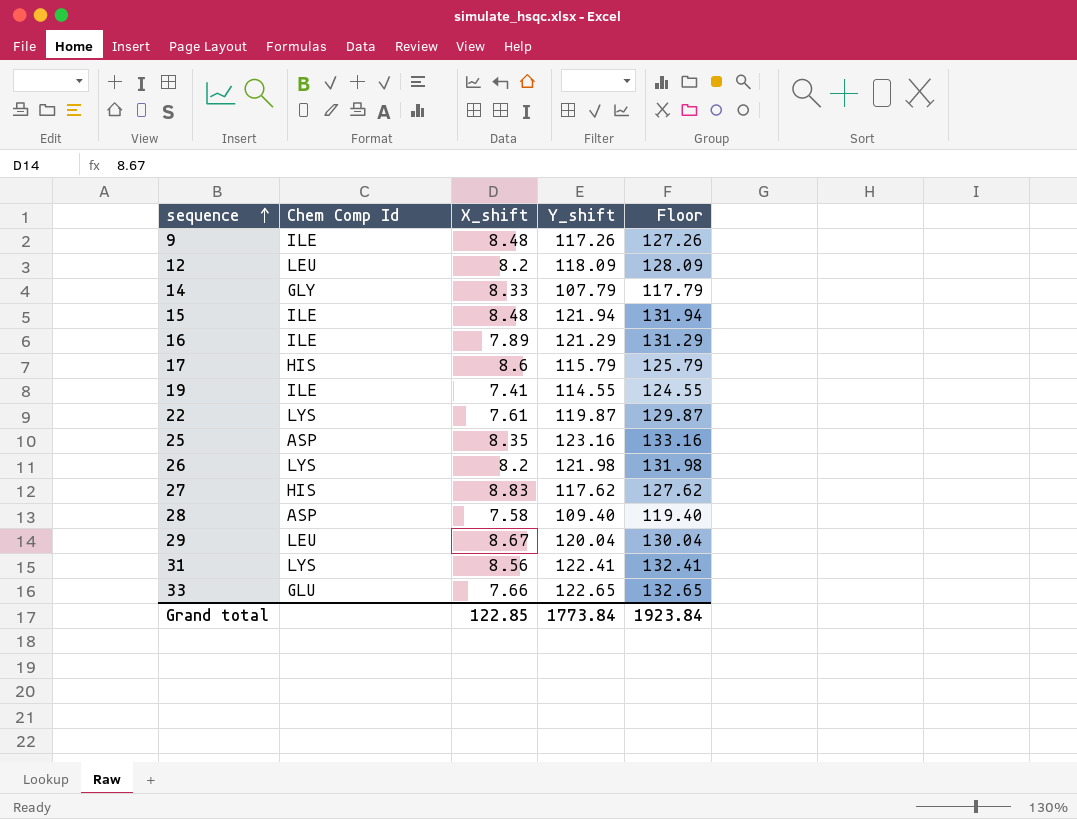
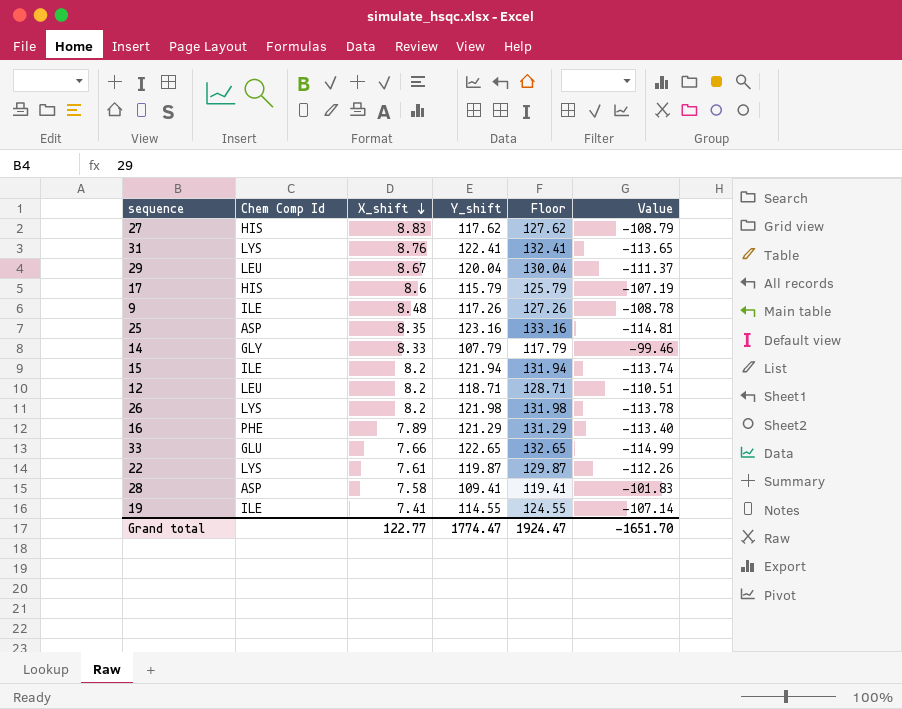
row order: sequence ascending -> X_shift descending
column Value | formula: none -> [X_shift] - [Y_shift]
31 | X_shift: 8.56 -> 8.76
15 | X_shift: 8.48 -> 8.2
12 | Y_shift: 118.09 -> 118.71
12 | Floor: 128.09 -> 128.71
16 | Chem Comp Id: ILE -> PHE
28 | Y_shift: 109.40 -> 109.41
28 | Floor: 119.40 -> 119.41
Grand total | X_shift: 122.85 -> 122.77
Grand total | Y_shift: 1773.84 -> 1774.47
Grand total | Floor: 1923.84 -> 1924.47

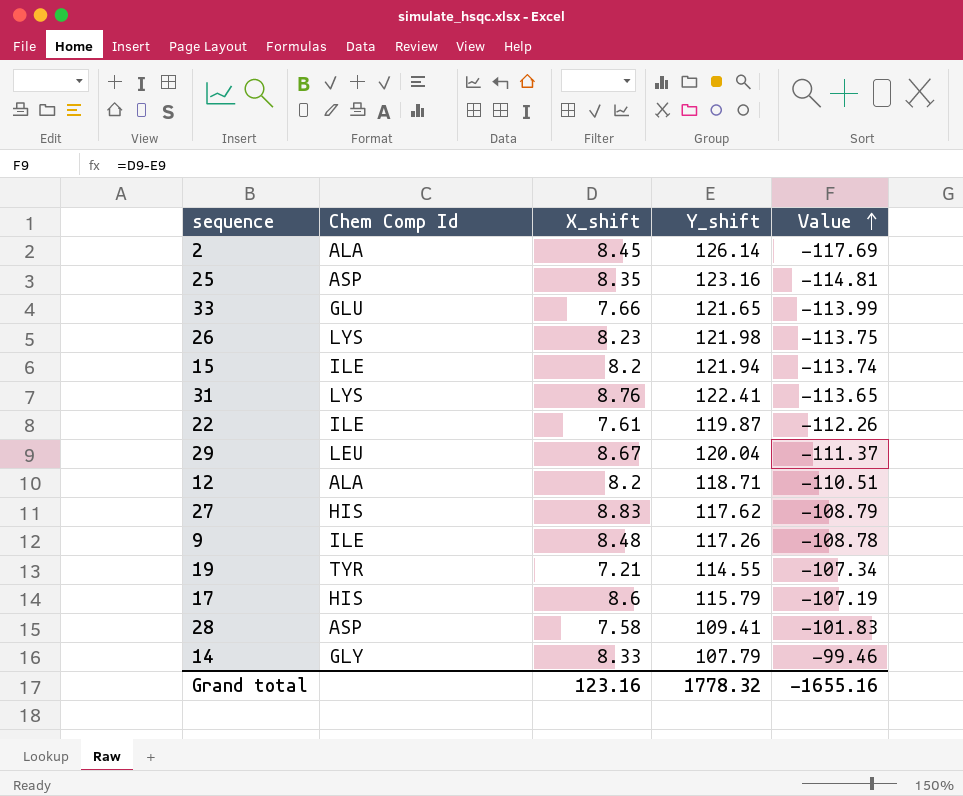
row order: X_shift descending -> Value ascending
column Floor | formula: [Y_shift] + 10 -> none
row 16: PHE | 7.89 | 121.29 | 131.29 | -113.40 -> none
row 2: none -> ALA | 8.45 | 126.14 | -117.69
33 | Y_shift: 122.65 -> 121.65
33 | Value: -114.99 -> -113.99
26 | X_shift: 8.2 -> 8.23
26 | Value: -113.78 -> -113.75
22 | Chem Comp Id: LYS -> ILE
12 | Chem Comp Id: LEU -> ALA
19 | Chem Comp Id: ILE -> TYR
19 | X_shift: 7.41 -> 7.21
19 | Value: -107.14 -> -107.34
Grand total | X_shift: 122.77 -> 123.16
Grand total | Y_shift: 1774.47 -> 1778.32
Grand total | Value: -1651.70 -> -1655.16

